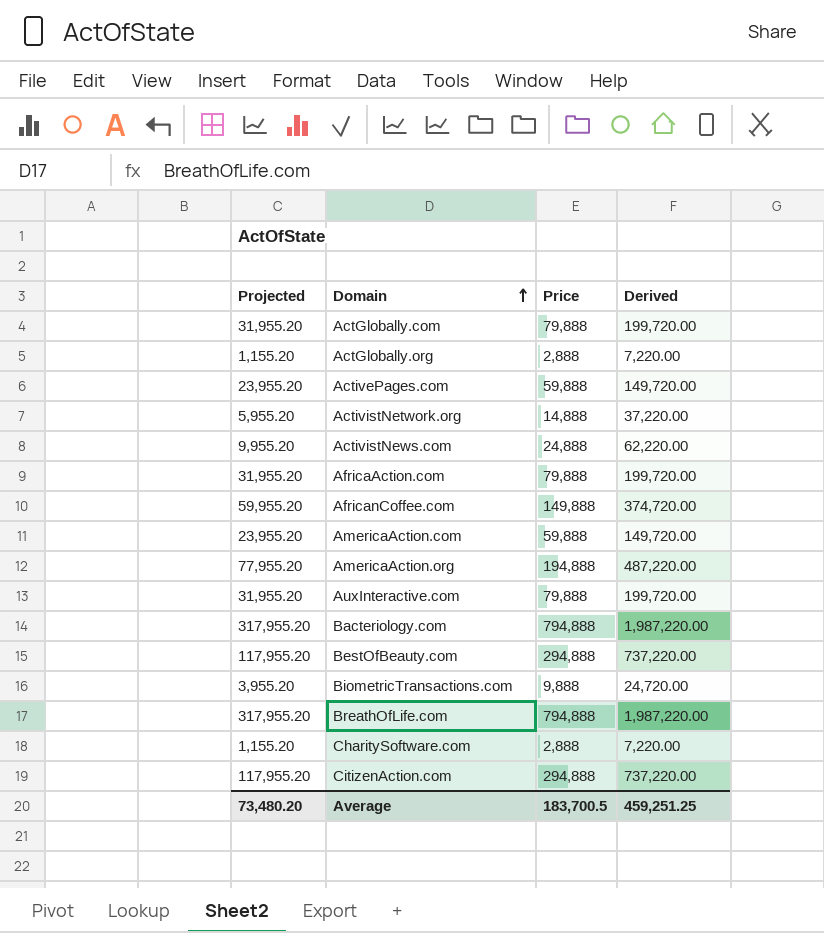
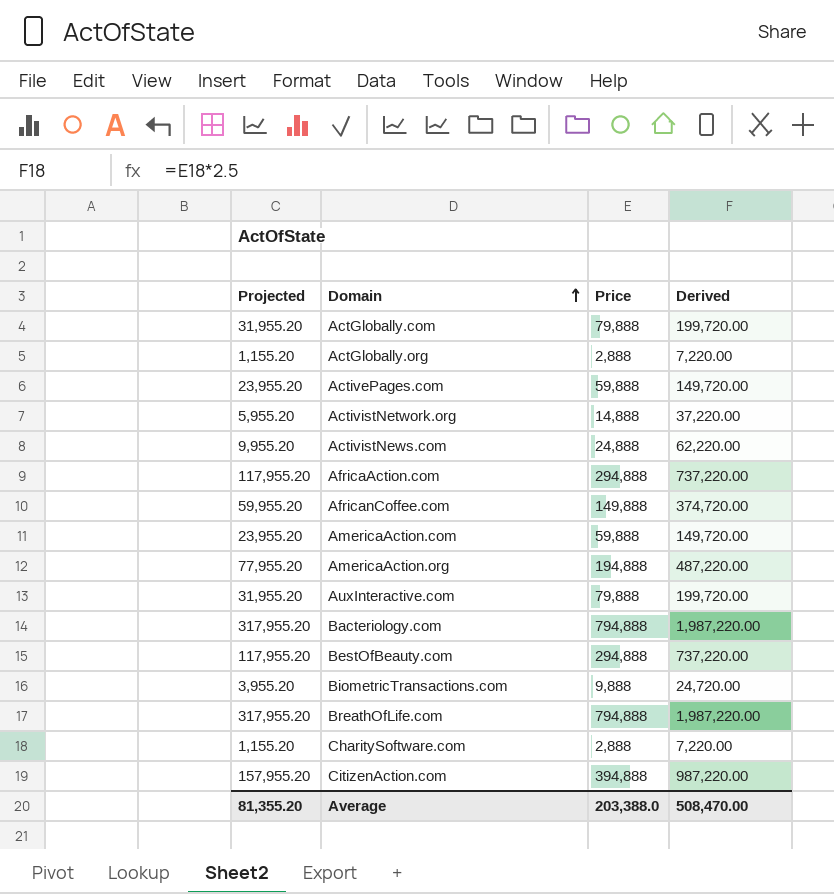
AfricaAction.com | Projected: 31,955.20 -> 117,955.20
AfricaAction.com | Price: 79,888 -> 294,888
AfricaAction.com | Derived: 199,720.00 -> 737,220.00
CitizenAction.com | Projected: 117,955.20 -> 157,955.20
CitizenAction.com | Price: 294,888 -> 394,888
CitizenAction.com | Derived: 737,220.00 -> 987,220.00
Average | Projected: 73,480.20 -> 81,355.20
Average | Price: 183,700.5 -> 203,388.0
Average | Derived: 459,251.25 -> 508,470.00

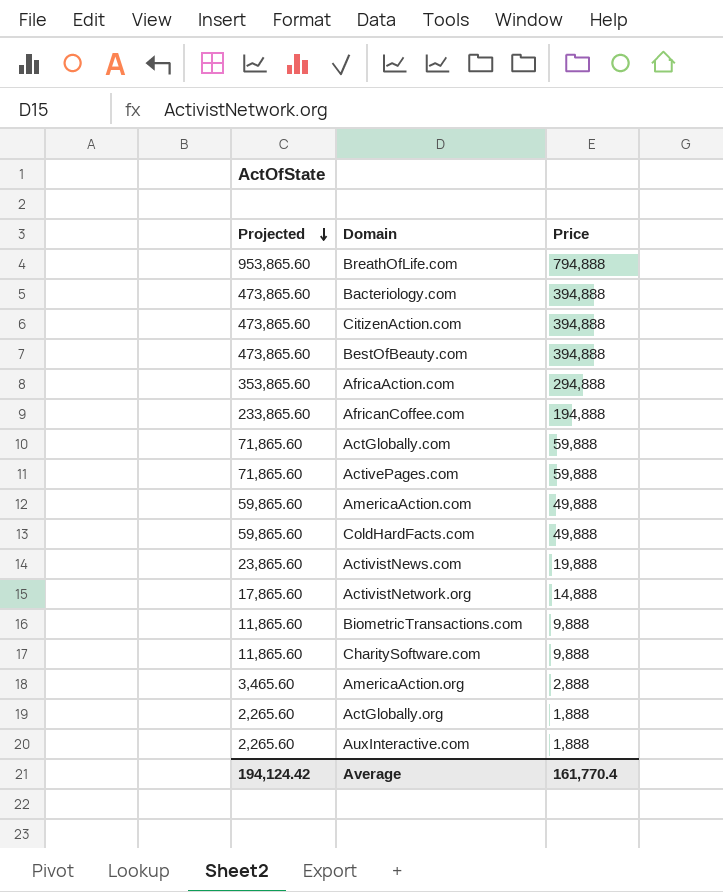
row order: Domain ascending -> Projected descending
column Derived | formula: [Price] * 2.5 -> none
column Projected | formula: [Price] * 0.4 -> [Price] * 1.2
Bacteriology.com | Price: 794,888 -> 394,888
BestOfBeauty.com | Price: 294,888 -> 394,888
AfricanCoffee.com | Price: 149,888 -> 194,888
ActGlobally.com | Price: 79,888 -> 59,888
AmericaAction.com | Price: 59,888 -> 49,888
row ColdHardFacts.com: none -> 59,865.60 | 49,888
ActivistNews.com | Price: 24,888 -> 19,888
CharitySoftware.com | Price: 2,888 -> 9,888
AmericaAction.org | Price: 194,888 -> 2,888
ActGlobally.org | Price: 2,888 -> 1,888
AuxInteractive.com | Price: 79,888 -> 1,888
Average | Projected: 81,355.20 -> 194,124.42
Average | Price: 203,388.0 -> 161,770.4

